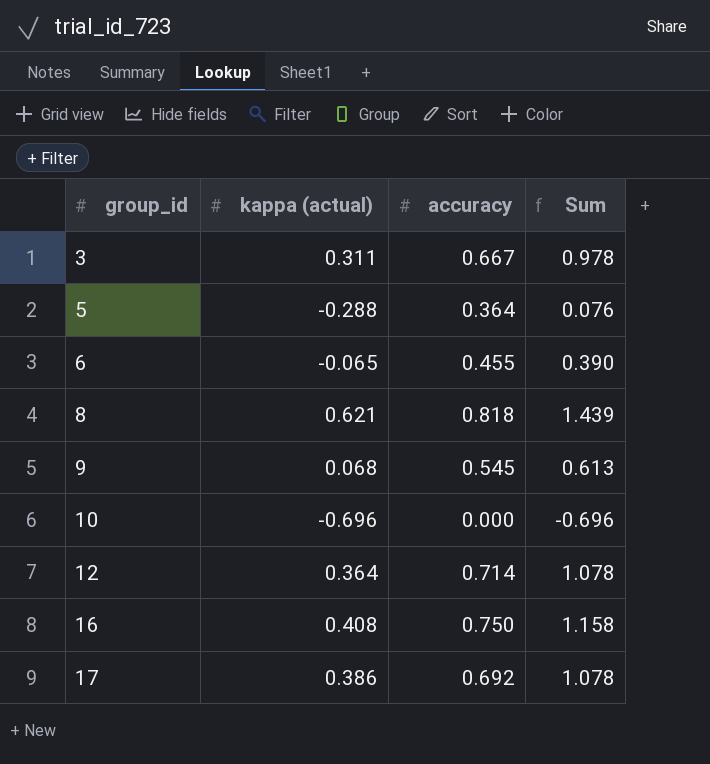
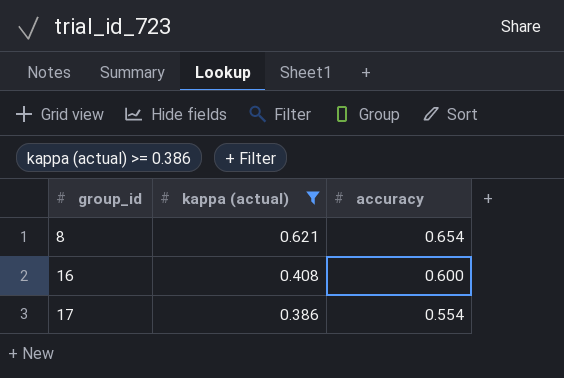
filter: none -> kappa (actual) >= 0.386
column Sum | formula: [kappa (actual)] + [accuracy] -> none
8 | accuracy: 0.818 -> 0.654
16 | accuracy: 0.750 -> 0.600
17 | accuracy: 0.692 -> 0.554

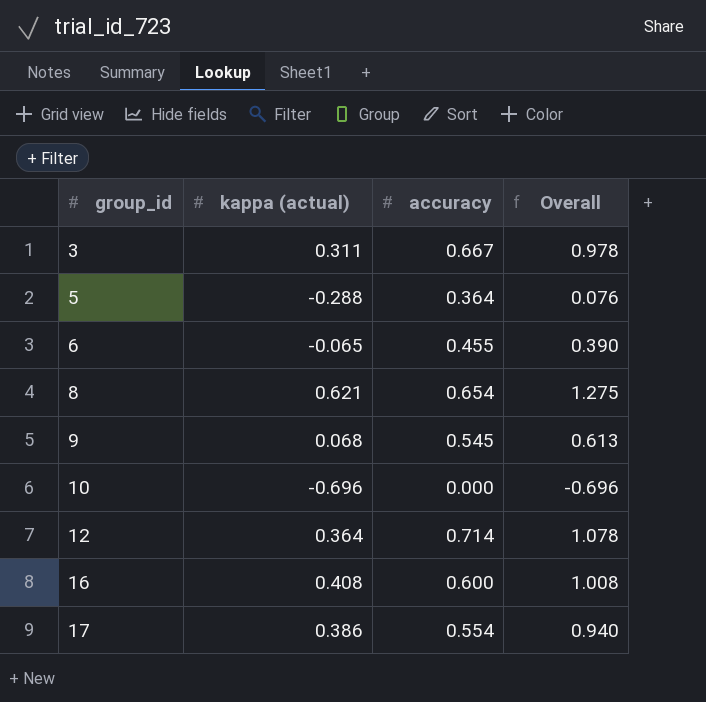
filter: kappa (actual) >= 0.386 -> none
column Overall | formula: none -> [kappa (actual)] + [accuracy]

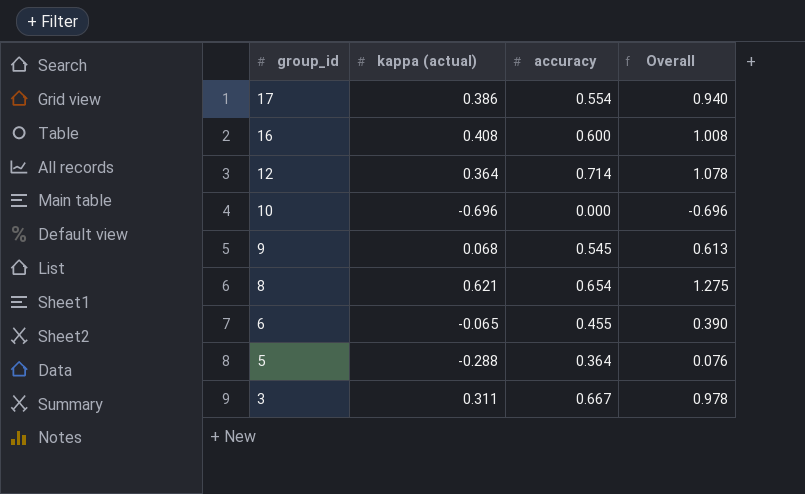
row order: group_id ascending -> group_id descending

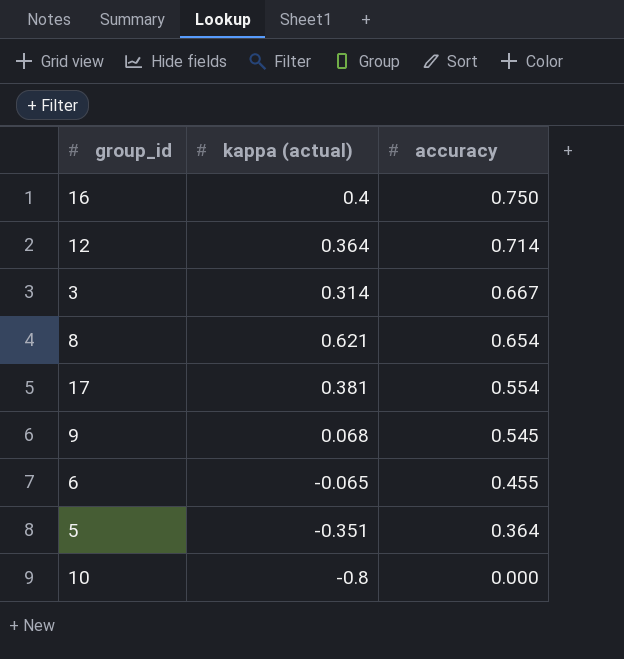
row order: group_id descending -> accuracy descending
column Overall | formula: [kappa (actual)] + [accuracy] -> none
16 | kappa (actual): 0.408 -> 0.4
16 | accuracy: 0.600 -> 0.750
3 | kappa (actual): 0.311 -> 0.314
17 | kappa (actual): 0.386 -> 0.381
5 | kappa (actual): -0.288 -> -0.351
10 | kappa (actual): -0.696 -> -0.8

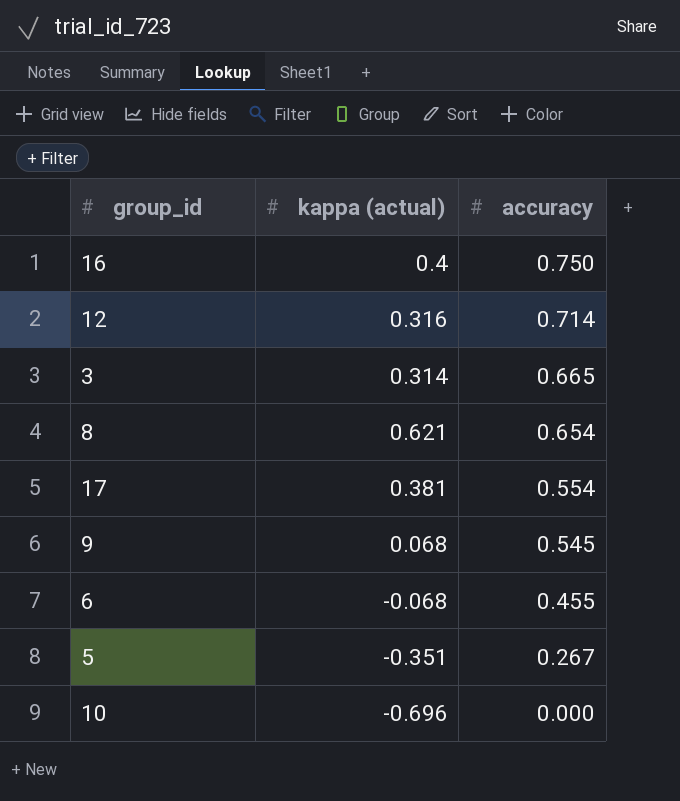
12 | kappa (actual): 0.364 -> 0.316
3 | accuracy: 0.667 -> 0.665
6 | kappa (actual): -0.065 -> -0.068
5 | accuracy: 0.364 -> 0.267
10 | kappa (actual): -0.8 -> -0.696

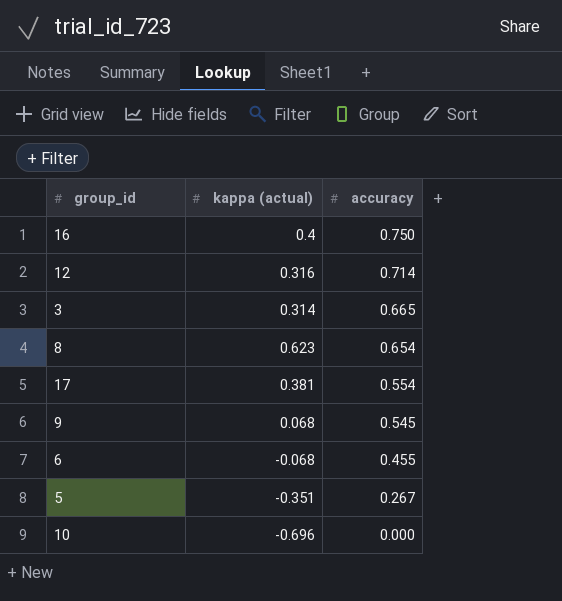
8 | kappa (actual): 0.621 -> 0.623

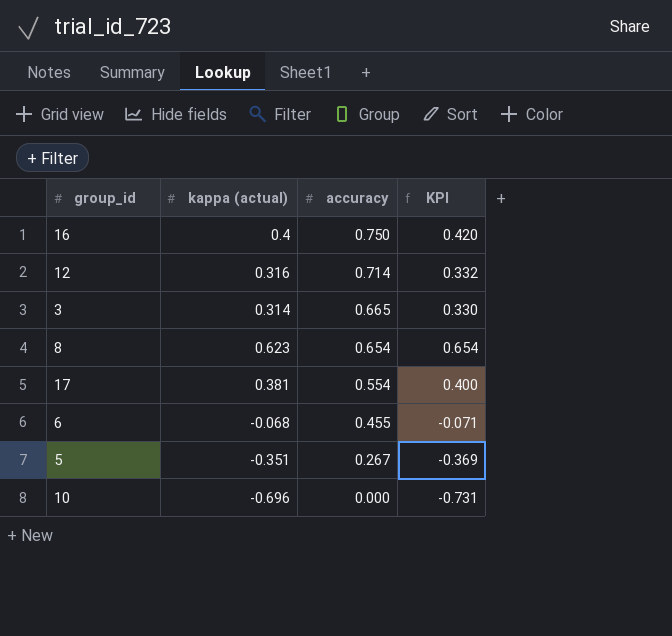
column KPI | formula: none -> [kappa (actual)] * 1.05
row 9: 0.068 | 0.545 -> none

